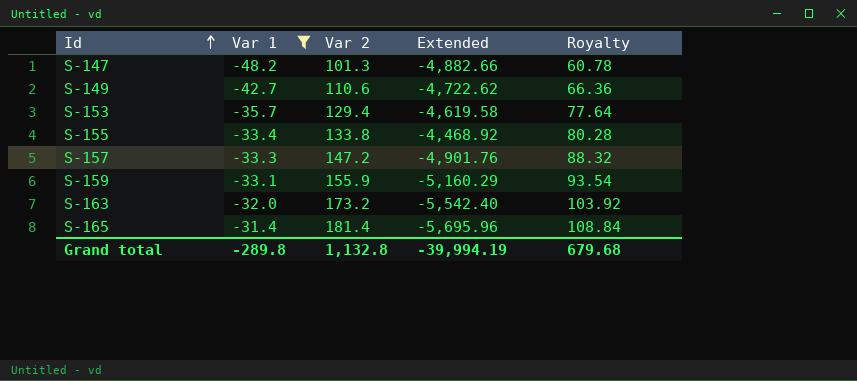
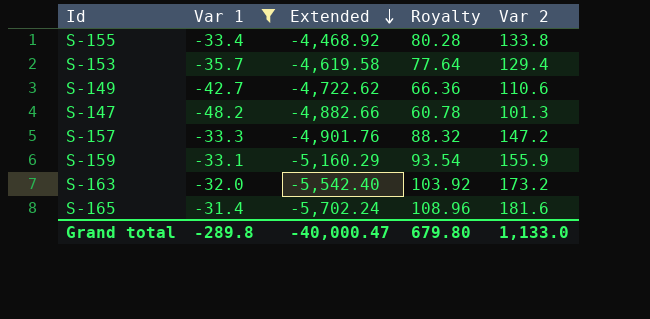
row order: Id ascending -> Extended descending
column Var 2 | position: 3 -> 5
S-165 | Extended: -5,695.96 -> -5,702.24
S-165 | Royalty: 108.84 -> 108.96
S-165 | Var 2: 181.4 -> 181.6
Grand total | Extended: -39,994.19 -> -40,000.47
Grand total | Royalty: 679.68 -> 679.80
Grand total | Var 2: 1,132.8 -> 1,133.0

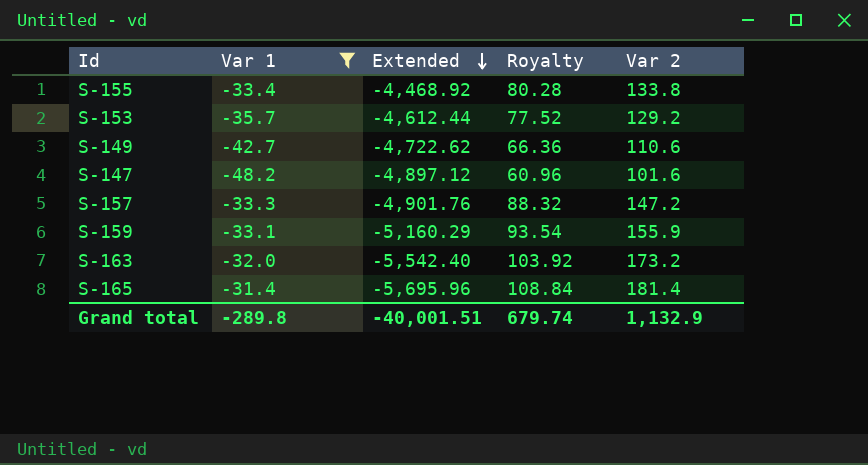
S-153 | Extended: -4,619.58 -> -4,612.44
S-153 | Royalty: 77.64 -> 77.52
S-153 | Var 2: 129.4 -> 129.2
S-147 | Extended: -4,882.66 -> -4,897.12
S-147 | Royalty: 60.78 -> 60.96
S-147 | Var 2: 101.3 -> 101.6
S-165 | Extended: -5,702.24 -> -5,695.96
S-165 | Royalty: 108.96 -> 108.84
S-165 | Var 2: 181.6 -> 181.4
Grand total | Extended: -40,000.47 -> -40,001.51
Grand total | Royalty: 679.80 -> 679.74
Grand total | Var 2: 1,133.0 -> 1,132.9

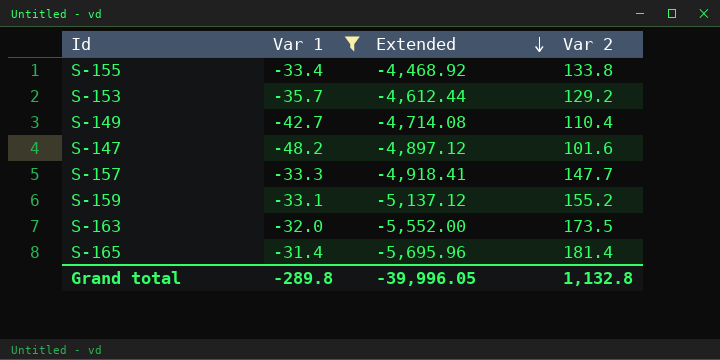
column Royalty | formula: [Var 2] * 0.6 -> none
S-149 | Extended: -4,722.62 -> -4,714.08
S-149 | Var 2: 110.6 -> 110.4
S-157 | Extended: -4,901.76 -> -4,918.41
S-157 | Var 2: 147.2 -> 147.7
S-159 | Extended: -5,160.29 -> -5,137.12
S-159 | Var 2: 155.9 -> 155.2
S-163 | Extended: -5,542.40 -> -5,552.00
S-163 | Var 2: 173.2 -> 173.5
Grand total | Extended: -40,001.51 -> -39,996.05
Grand total | Var 2: 1,132.9 -> 1,132.8

